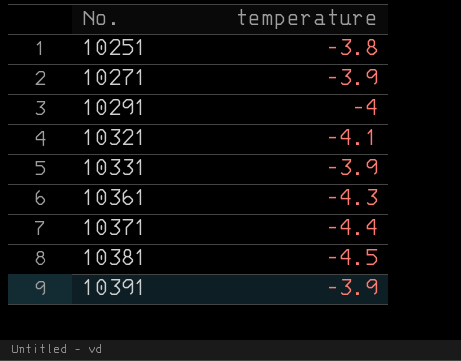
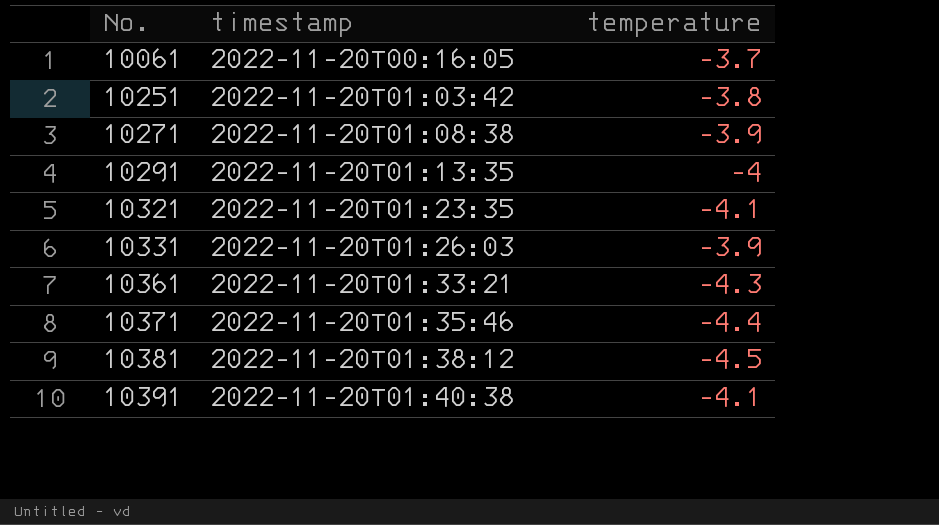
column timestamp | position: none -> 2
row 10061: none -> 2022-11-20T00:16:05 | -3.7
10391 | temperature: -3.9 -> -4.1

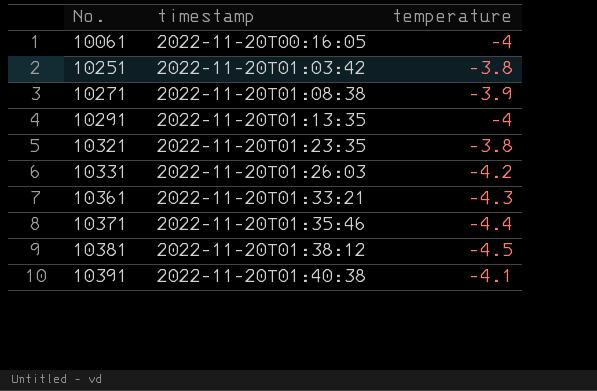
10061 | temperature: -3.7 -> -4
10321 | temperature: -4.1 -> -3.8
10331 | temperature: -3.9 -> -4.2

